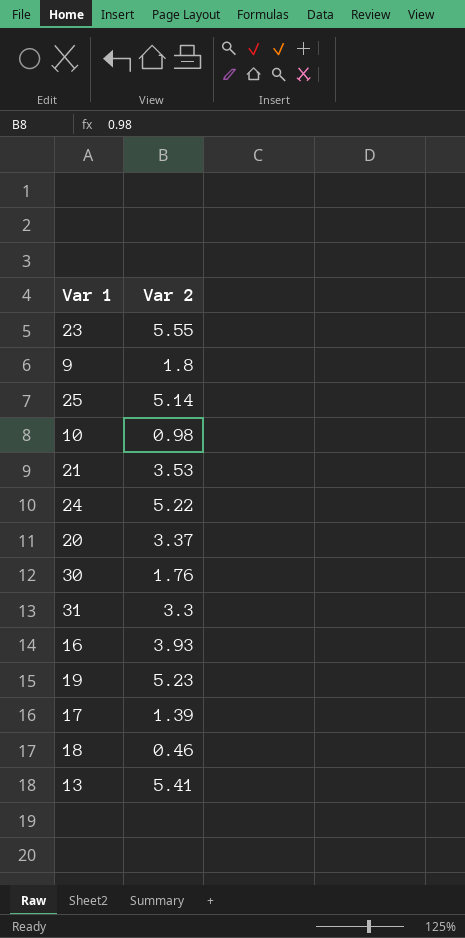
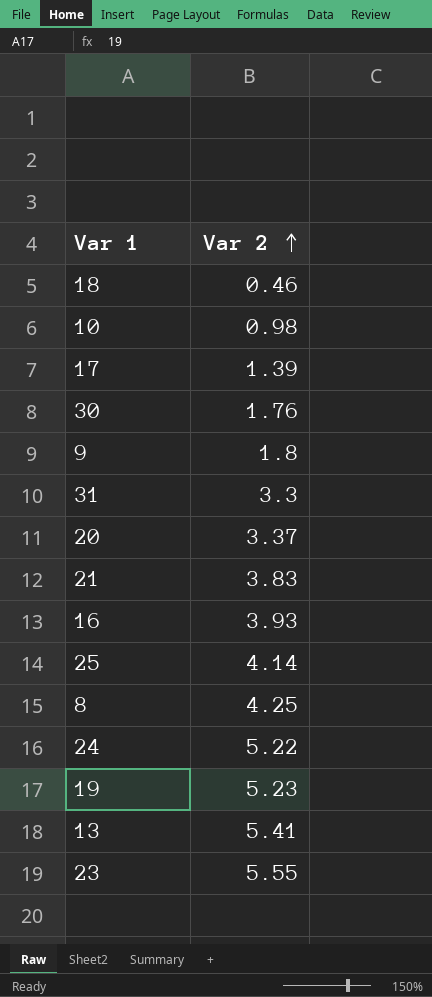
row order: none -> Var 2 ascending
21 | Var 2: 3.53 -> 3.83
25 | Var 2: 5.14 -> 4.14
row 8: none -> 4.25

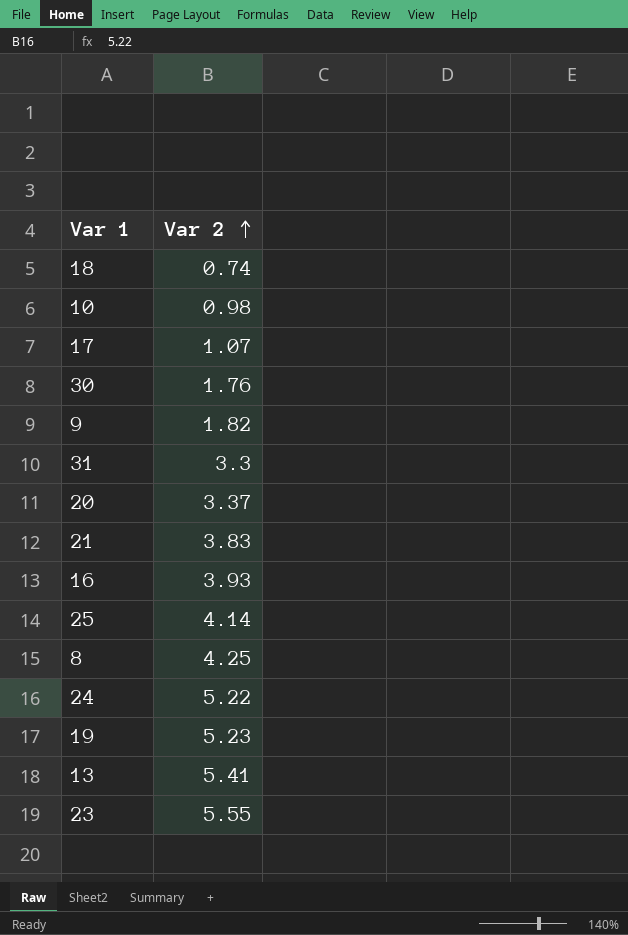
18 | Var 2: 0.46 -> 0.74
17 | Var 2: 1.39 -> 1.07
9 | Var 2: 1.8 -> 1.82

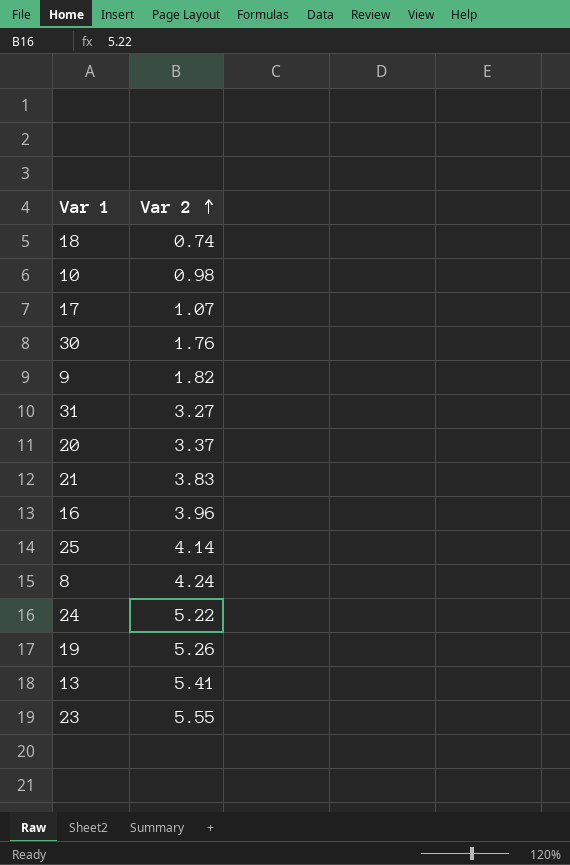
31 | Var 2: 3.3 -> 3.27
16 | Var 2: 3.93 -> 3.96
8 | Var 2: 4.25 -> 4.24
19 | Var 2: 5.23 -> 5.26

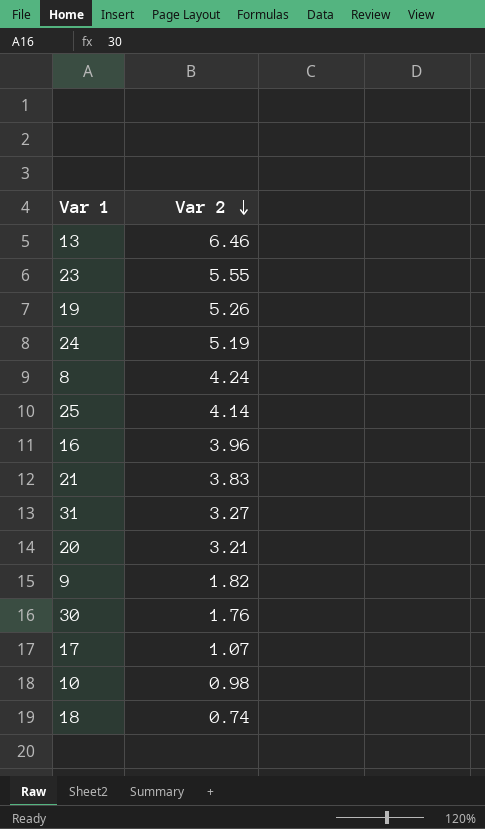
row order: Var 2 ascending -> Var 2 descending
13 | Var 2: 5.41 -> 6.46
24 | Var 2: 5.22 -> 5.19
20 | Var 2: 3.37 -> 3.21

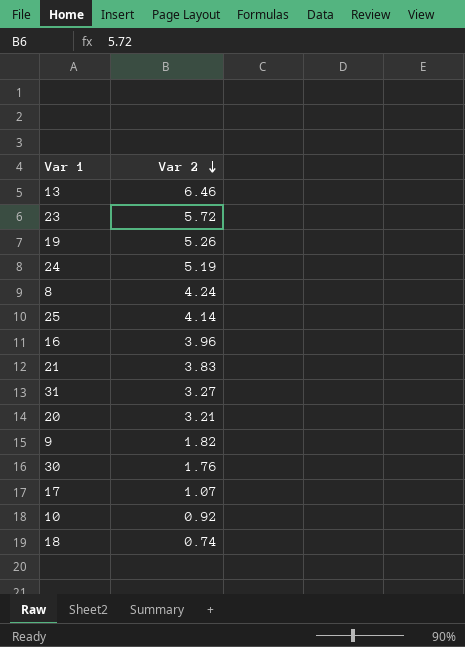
23 | Var 2: 5.55 -> 5.72
10 | Var 2: 0.98 -> 0.92

